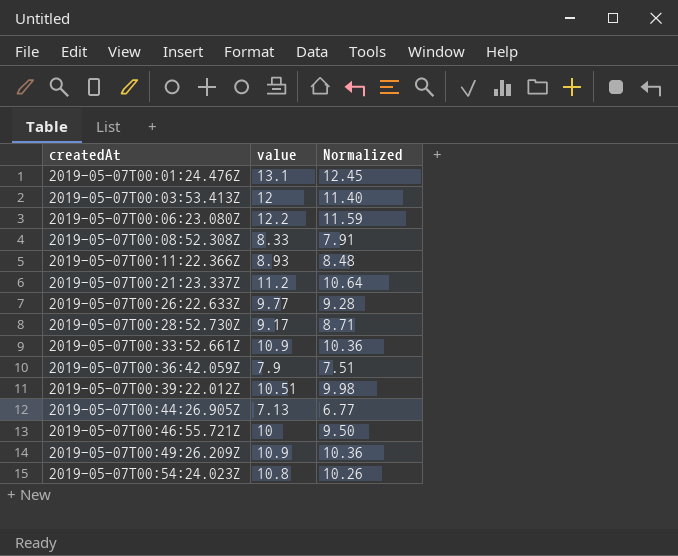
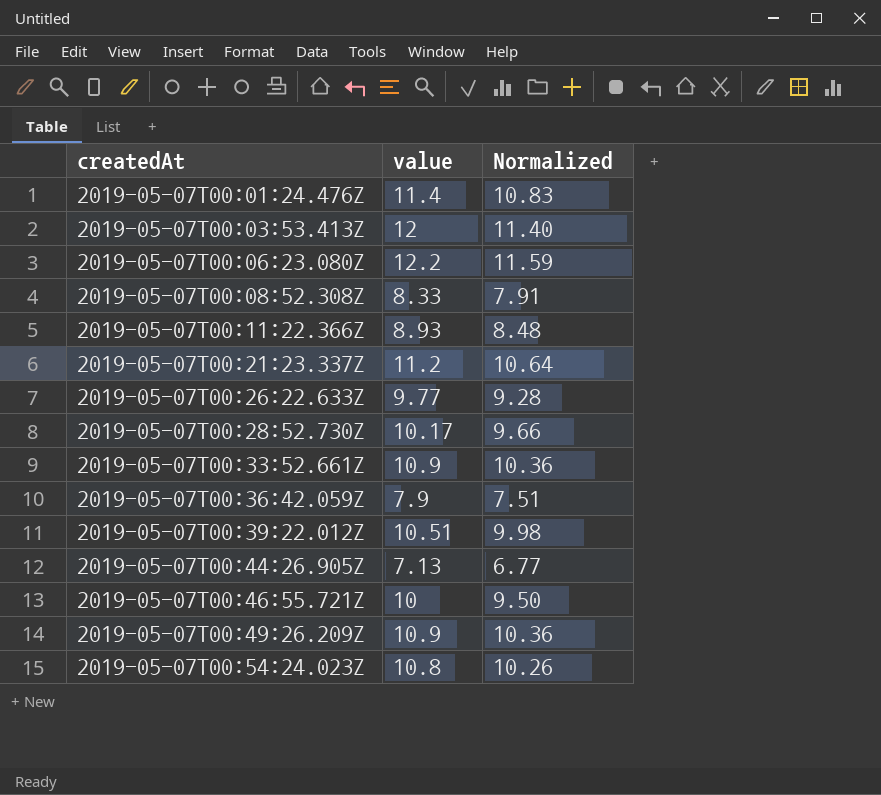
2019-05-07T00:01:24.476Z | value: 13.1 -> 11.4
2019-05-07T00:01:24.476Z | Normalized: 12.45 -> 10.83
2019-05-07T00:28:52.730Z | value: 9.17 -> 10.17
2019-05-07T00:28:52.730Z | Normalized: 8.71 -> 9.66

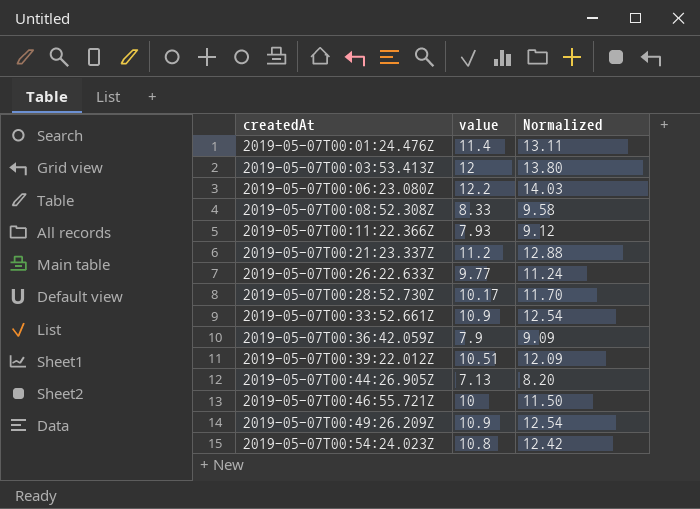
column Normalized | formula: [value] * 0.95 -> [value] * 1.15
2019-05-07T00:11:22.366Z | value: 8.93 -> 7.93

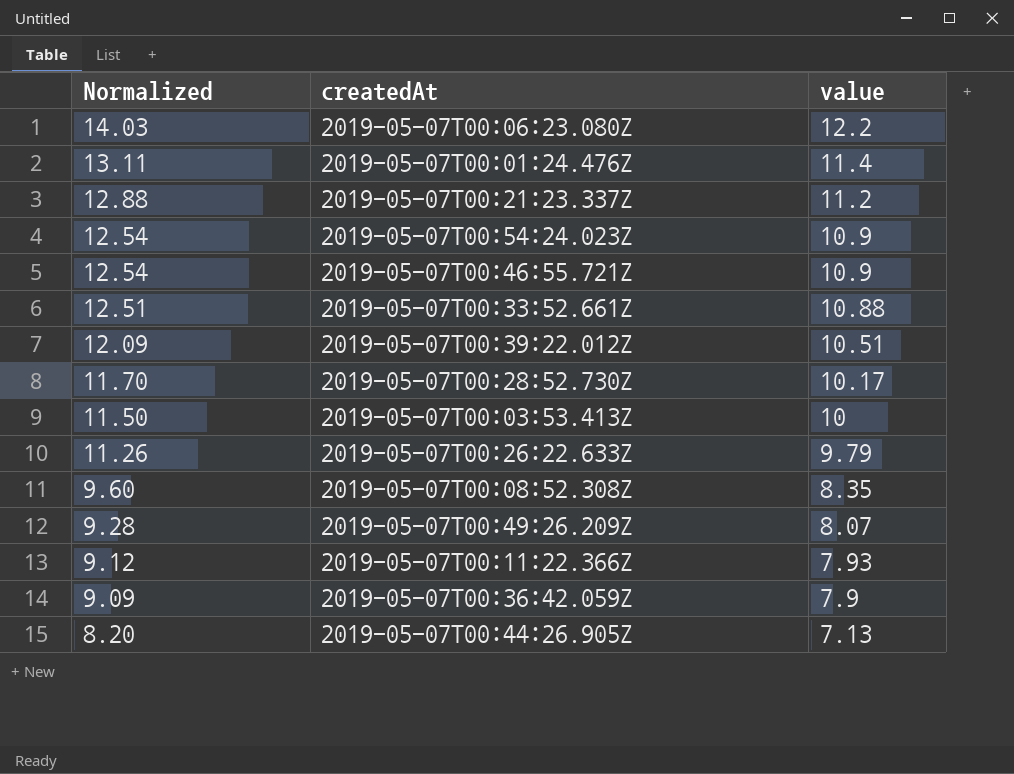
row order: createdAt ascending -> Normalized descending
column Normalized | position: 3 -> 1
2019-05-07T00:54:24.023Z | Normalized: 12.42 -> 12.54
2019-05-07T00:54:24.023Z | value: 10.8 -> 10.9
2019-05-07T00:46:55.721Z | Normalized: 11.50 -> 12.54
2019-05-07T00:46:55.721Z | value: 10 -> 10.9
2019-05-07T00:33:52.661Z | Normalized: 12.54 -> 12.51
2019-05-07T00:33:52.661Z | value: 10.9 -> 10.88
2019-05-07T00:03:53.413Z | Normalized: 13.80 -> 11.50
2019-05-07T00:03:53.413Z | value: 12 -> 10
2019-05-07T00:26:22.633Z | Normalized: 11.24 -> 11.26
2019-05-07T00:26:22.633Z | value: 9.77 -> 9.79
2019-05-07T00:08:52.308Z | Normalized: 9.58 -> 9.60
2019-05-07T00:08:52.308Z | value: 8.33 -> 8.35
2019-05-07T00:49:26.209Z | Normalized: 12.54 -> 9.28
2019-05-07T00:49:26.209Z | value: 10.9 -> 8.07

